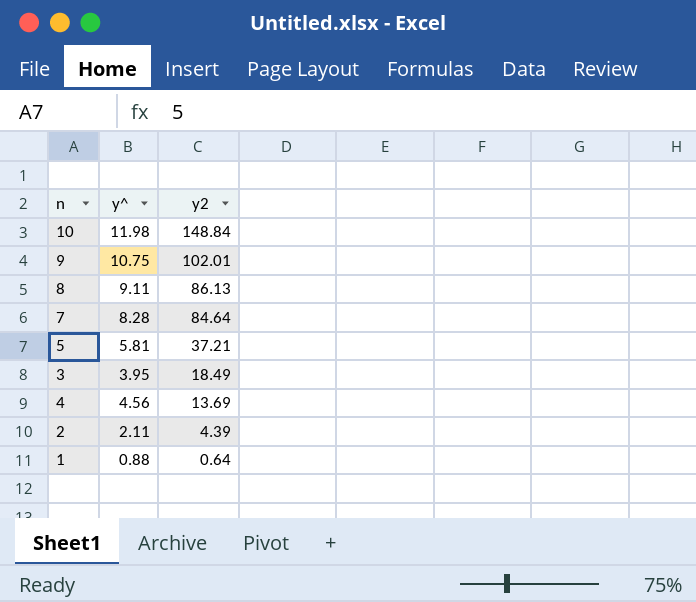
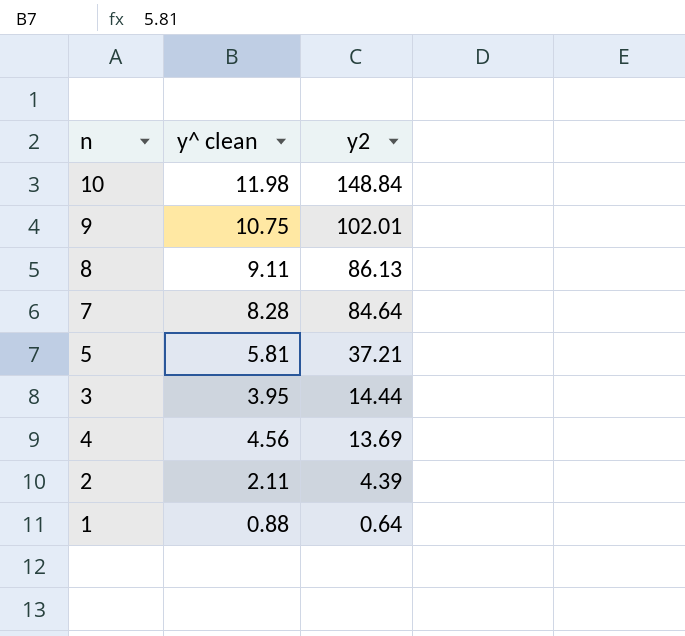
column name: y^ -> y^ clean
3 | y2: 18.49 -> 14.44

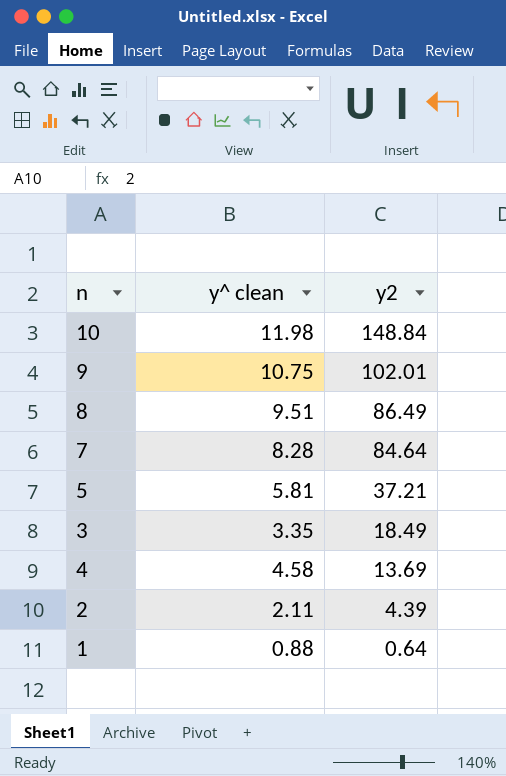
8 | y^ clean: 9.11 -> 9.51
8 | y2: 86.13 -> 86.49
3 | y^ clean: 3.95 -> 3.35
3 | y2: 14.44 -> 18.49
4 | y^ clean: 4.56 -> 4.58

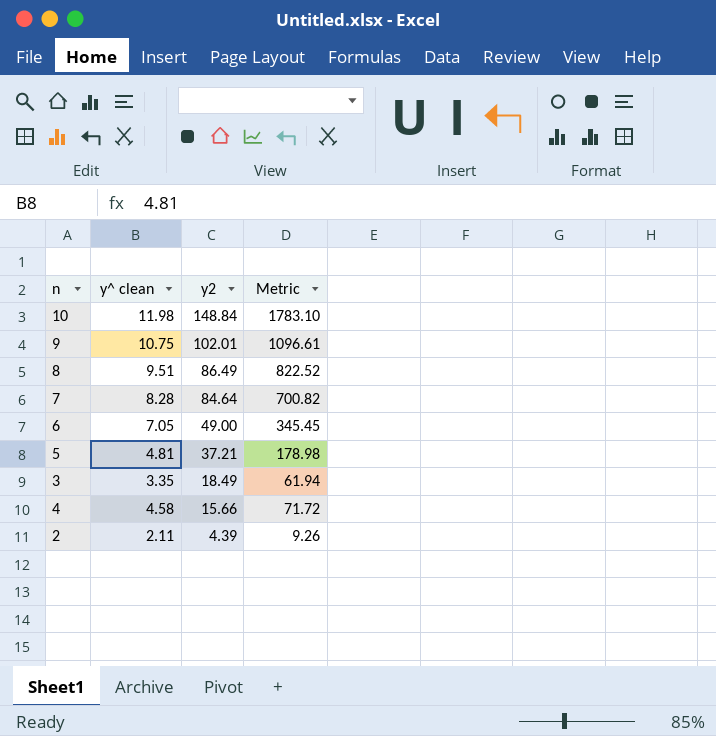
column Metric | formula: none -> [y^ clean] * [y2]
row 1: 0.88 | 0.64 -> none
row 6: none -> 7.05 | 49.00 | 345.45
5 | y^ clean: 5.81 -> 4.81
4 | y2: 13.69 -> 15.66

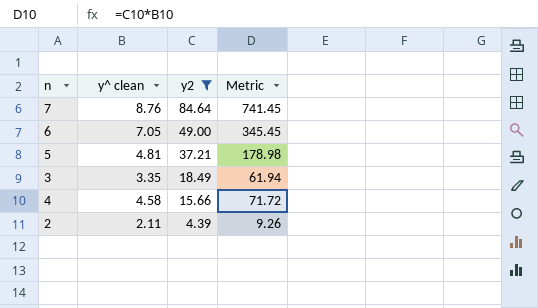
filter: none -> y2 <= 84.64
7 | y^ clean: 8.28 -> 8.76
7 | Metric: 700.82 -> 741.45

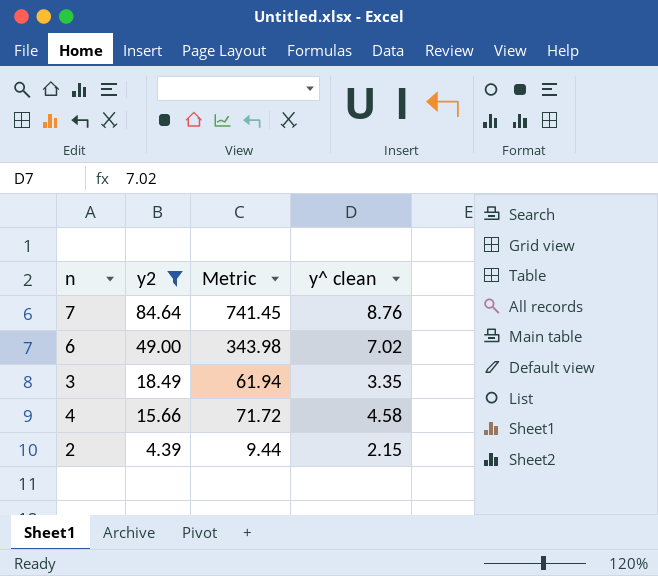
column y^ clean | position: 2 -> 4
row 5: 4.81 | 37.21 | 178.98 -> none
6 | Metric: 345.45 -> 343.98
6 | y^ clean: 7.05 -> 7.02
2 | Metric: 9.26 -> 9.44
2 | y^ clean: 2.11 -> 2.15

